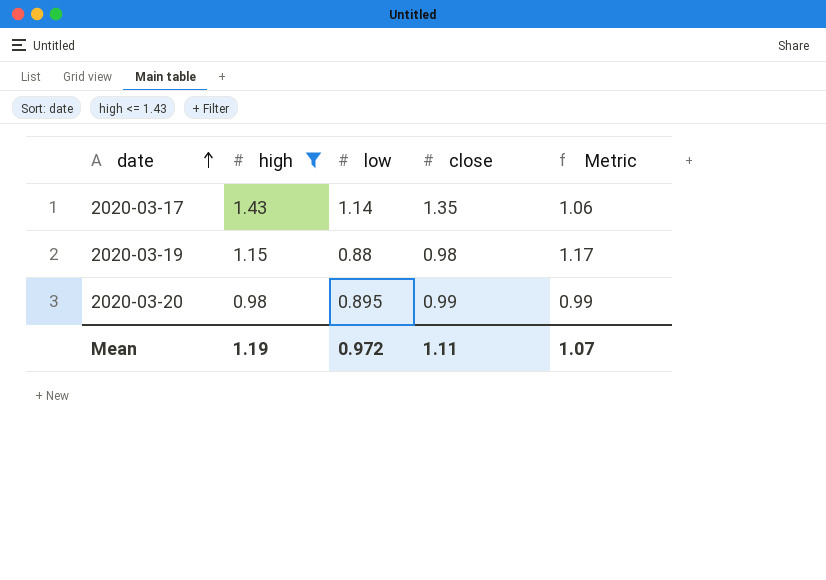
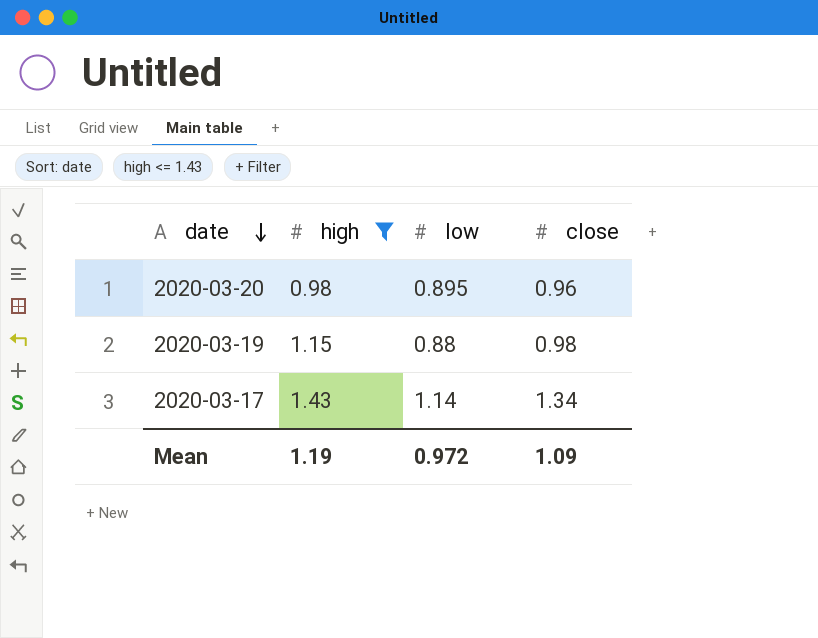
row order: date ascending -> date descending
column Metric | formula: [high] / [close] -> none
2020-03-20 | close: 0.99 -> 0.96
2020-03-17 | close: 1.35 -> 1.34
Mean | close: 1.11 -> 1.09

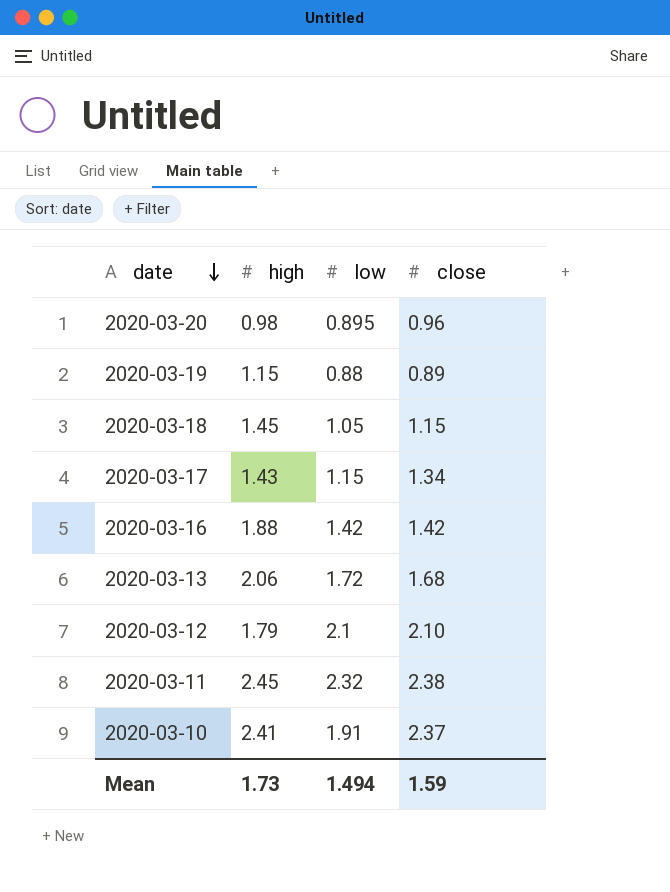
filter: high <= 1.43 -> none
2020-03-19 | close: 0.98 -> 0.89
2020-03-17 | low: 1.14 -> 1.15
Mean | high: 1.19 -> 1.73
Mean | low: 0.972 -> 1.494
Mean | close: 1.09 -> 1.59

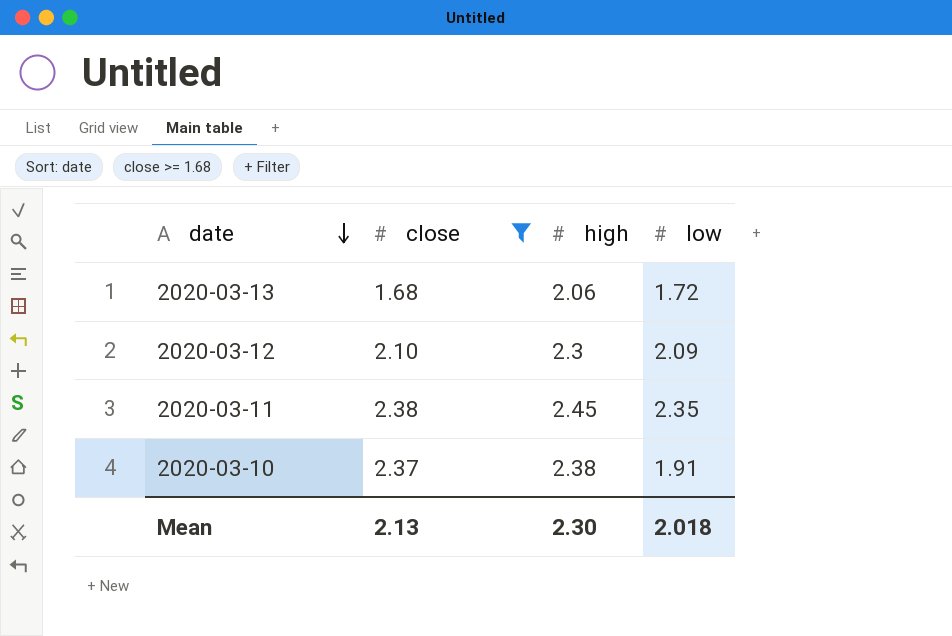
filter: none -> close >= 1.68
column close | position: 4 -> 2
2020-03-12 | high: 1.79 -> 2.3
2020-03-12 | low: 2.1 -> 2.09
2020-03-11 | low: 2.32 -> 2.35
2020-03-10 | high: 2.41 -> 2.38
Mean | close: 1.59 -> 2.13
Mean | high: 1.73 -> 2.30
Mean | low: 1.494 -> 2.018

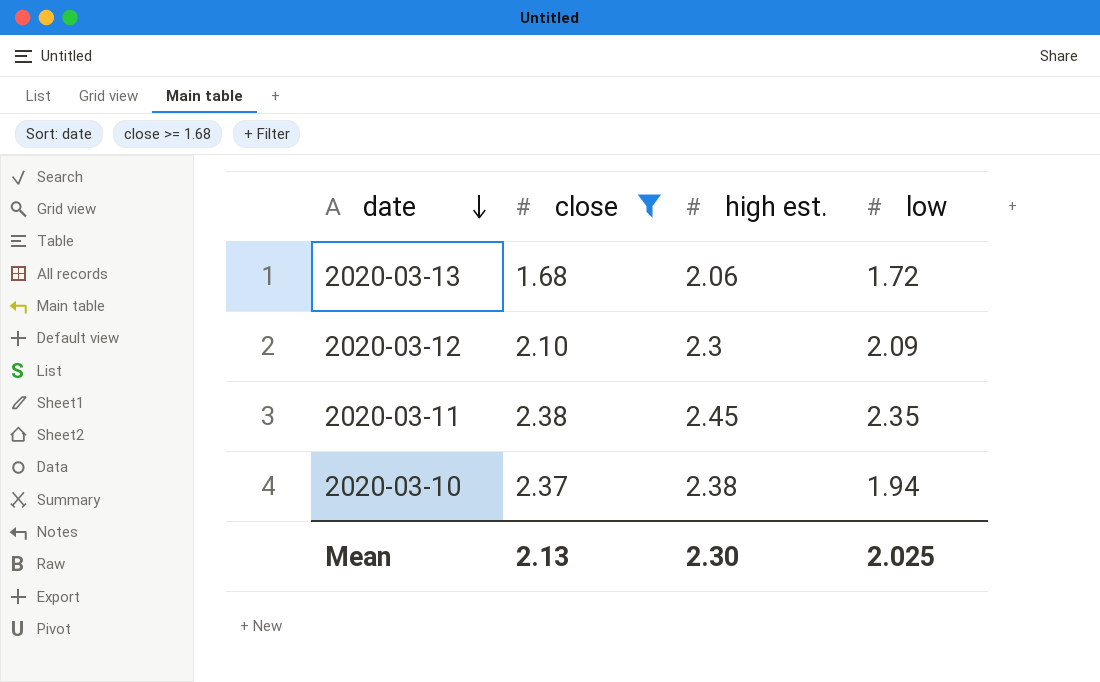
column name: high -> high est.
2020-03-10 | low: 1.91 -> 1.94
Mean | low: 2.018 -> 2.025

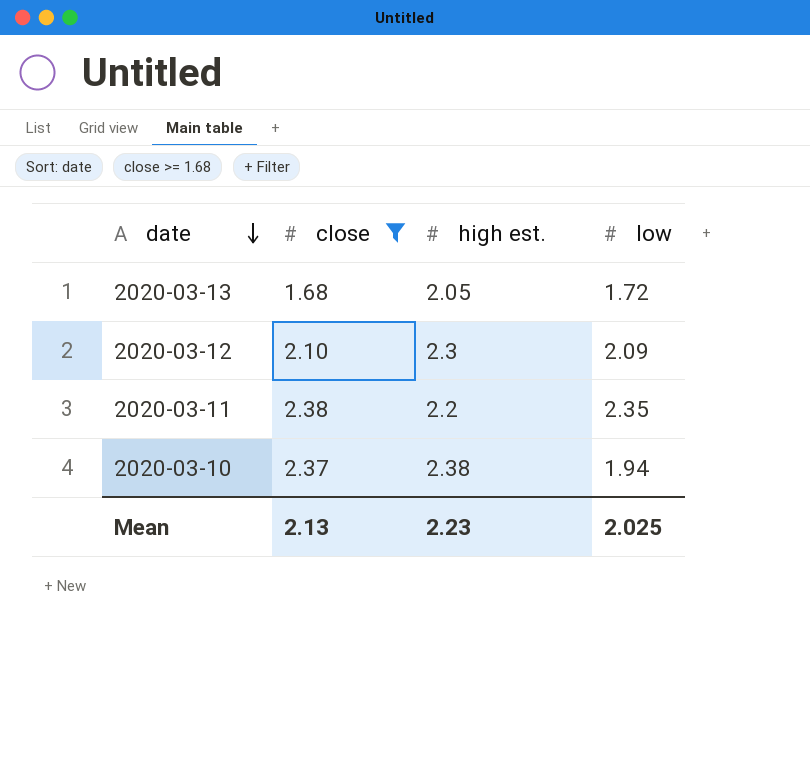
2020-03-13 | high est.: 2.06 -> 2.05
2020-03-11 | high est.: 2.45 -> 2.2
Mean | high est.: 2.30 -> 2.23

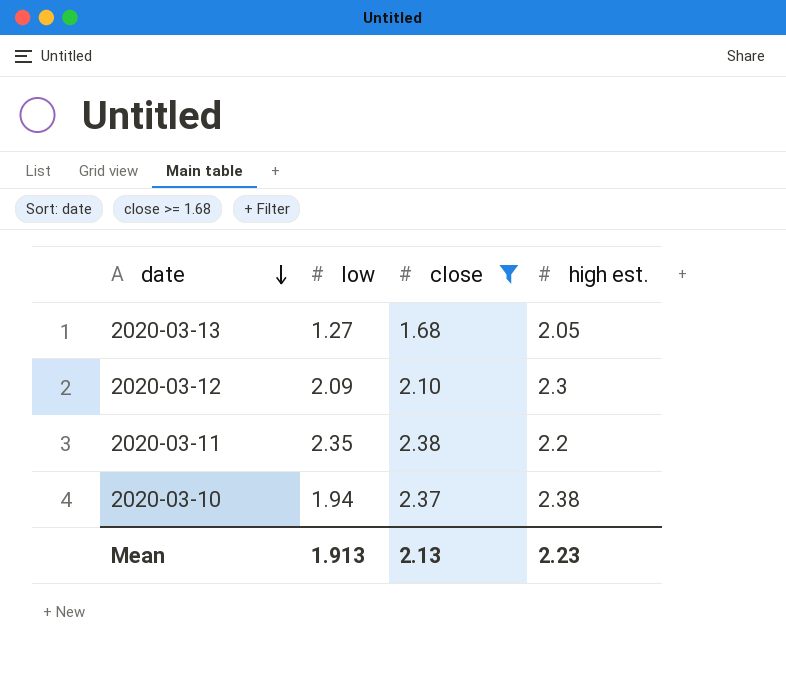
column low | position: 4 -> 2
2020-03-13 | low: 1.72 -> 1.27
Mean | low: 2.025 -> 1.913

